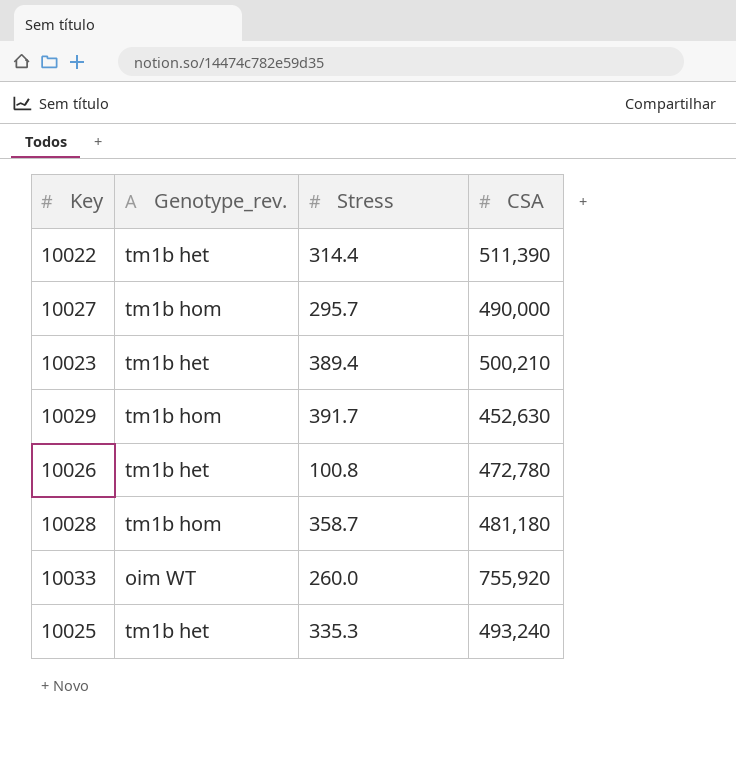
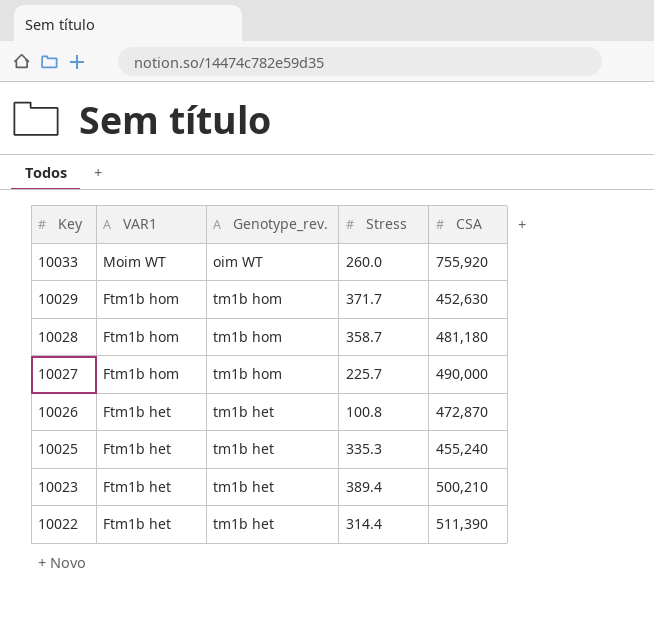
row order: none -> Key descending
column VAR1 | position: none -> 2
10029 | Stress: 391.7 -> 371.7
10027 | Stress: 295.7 -> 225.7
10026 | CSA: 472,780 -> 472,870
10025 | CSA: 493,240 -> 455,240

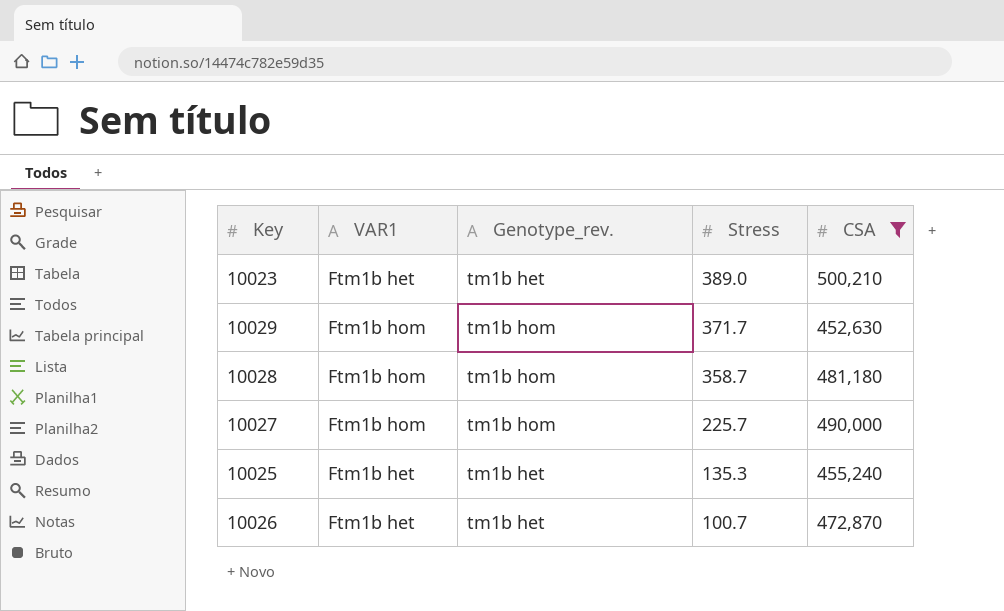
filter: none -> CSA <= 500,210
row order: Key descending -> Stress descending
10023 | Stress: 389.4 -> 389.0
10025 | Stress: 335.3 -> 135.3
10026 | Stress: 100.8 -> 100.7

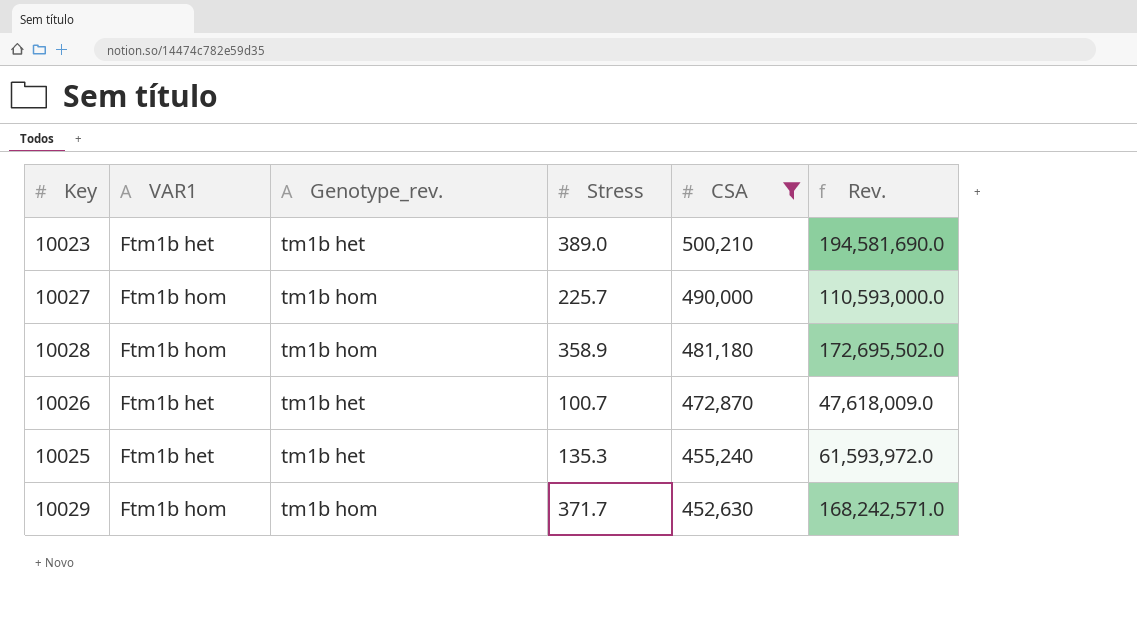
row order: Stress descending -> CSA descending
column Rev. | formula: none -> [Stress] * [CSA]
10028 | Stress: 358.7 -> 358.9

